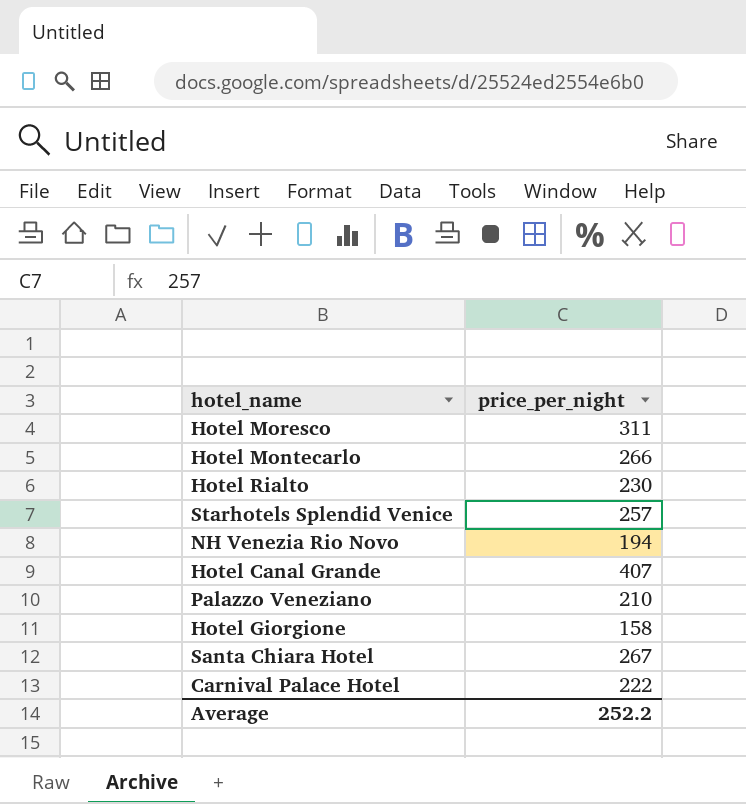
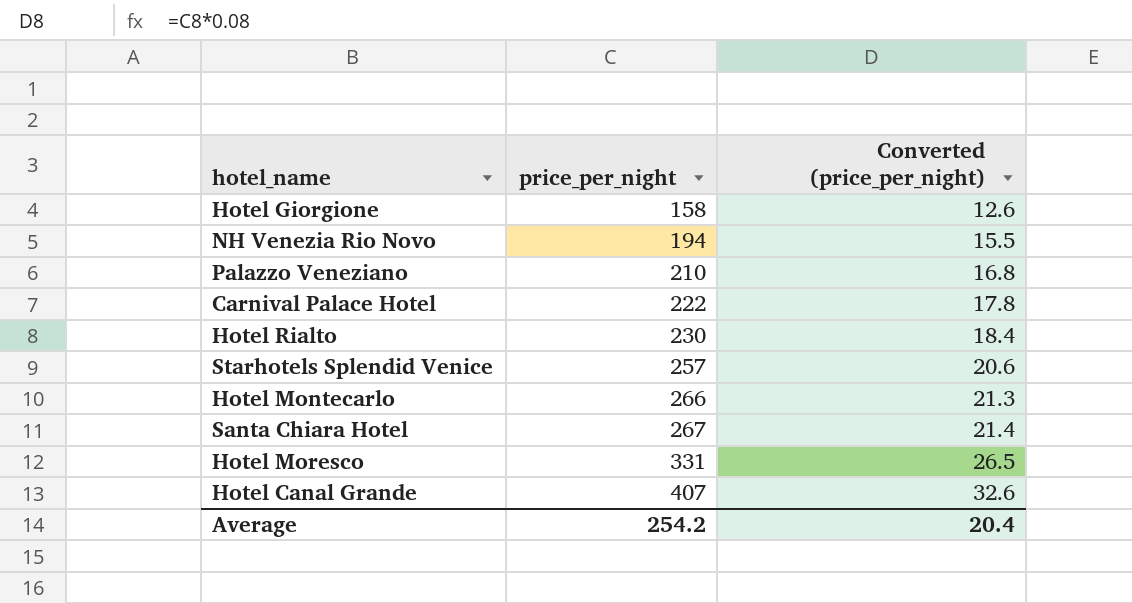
row order: none -> price_per_night ascending
column Converted (price_per_night) | formula: none -> [price_per_night] * 0.08
Hotel Moresco | price_per_night: 311 -> 331
Average | price_per_night: 252.2 -> 254.2

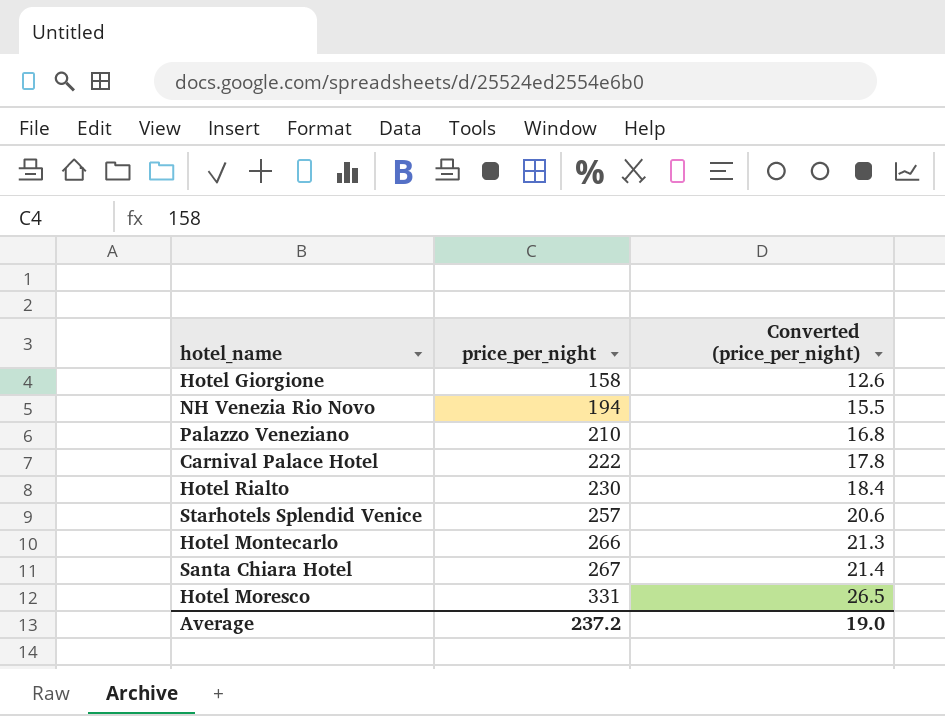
row Hotel Canal Grande: 407 | 32.6 -> none
Average | price_per_night: 254.2 -> 237.2
Average | Converted (price_per_night): 20.4 -> 19.0

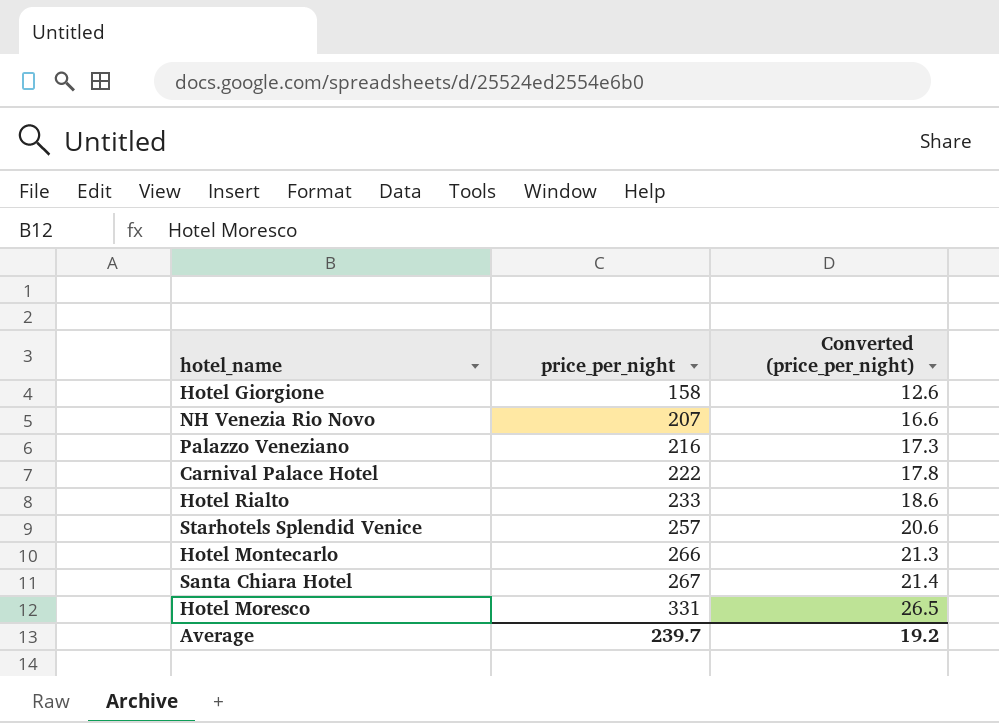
NH Venezia Rio Novo | price_per_night: 194 -> 207
NH Venezia Rio Novo | Converted (price_per_night): 15.5 -> 16.6
Palazzo Veneziano | price_per_night: 210 -> 216
Palazzo Veneziano | Converted (price_per_night): 16.8 -> 17.3
Hotel Rialto | price_per_night: 230 -> 233
Hotel Rialto | Converted (price_per_night): 18.4 -> 18.6
Average | price_per_night: 237.2 -> 239.7
Average | Converted (price_per_night): 19.0 -> 19.2

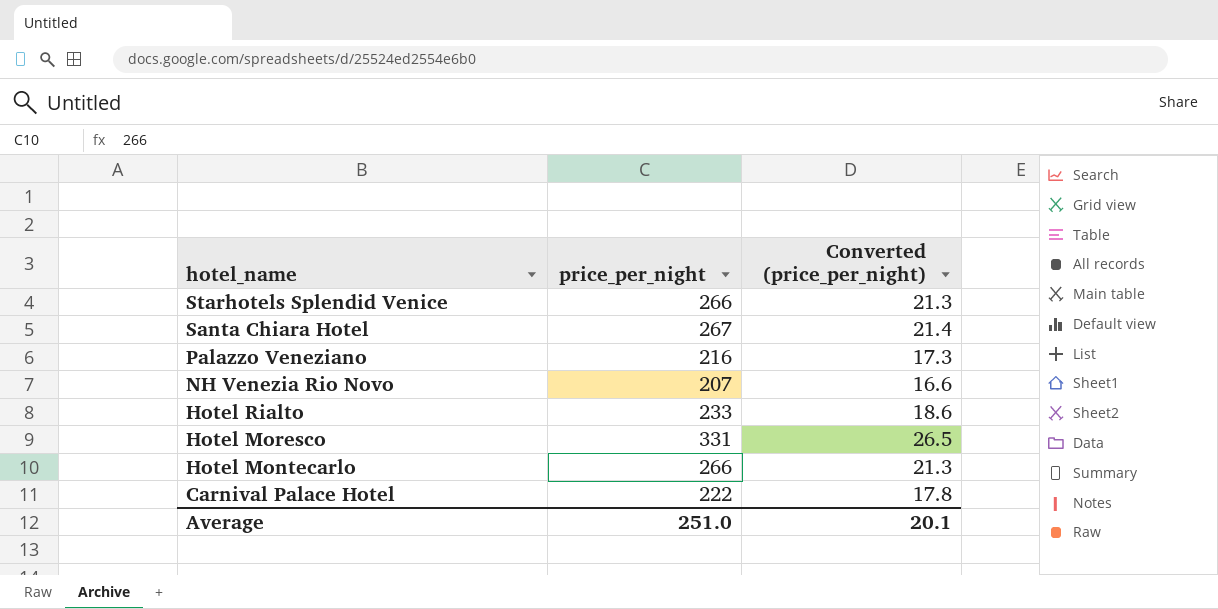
row order: price_per_night ascending -> hotel_name descending
row Hotel Giorgione: 158 | 12.6 -> none
Starhotels Splendid Venice | price_per_night: 257 -> 266
Starhotels Splendid Venice | Converted (price_per_night): 20.6 -> 21.3
Average | price_per_night: 239.7 -> 251.0
Average | Converted (price_per_night): 19.2 -> 20.1

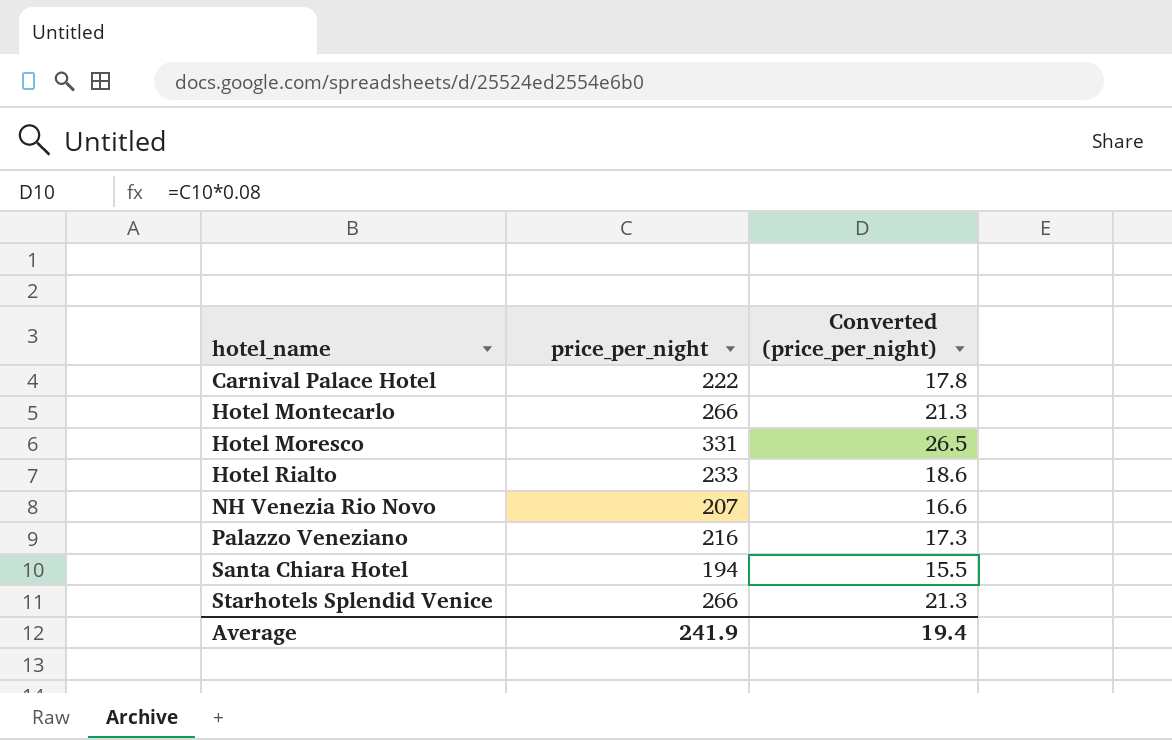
row order: hotel_name descending -> hotel_name ascending
Santa Chiara Hotel | price_per_night: 267 -> 194
Santa Chiara Hotel | Converted (price_per_night): 21.4 -> 15.5
Average | price_per_night: 251.0 -> 241.9
Average | Converted (price_per_night): 20.1 -> 19.4

